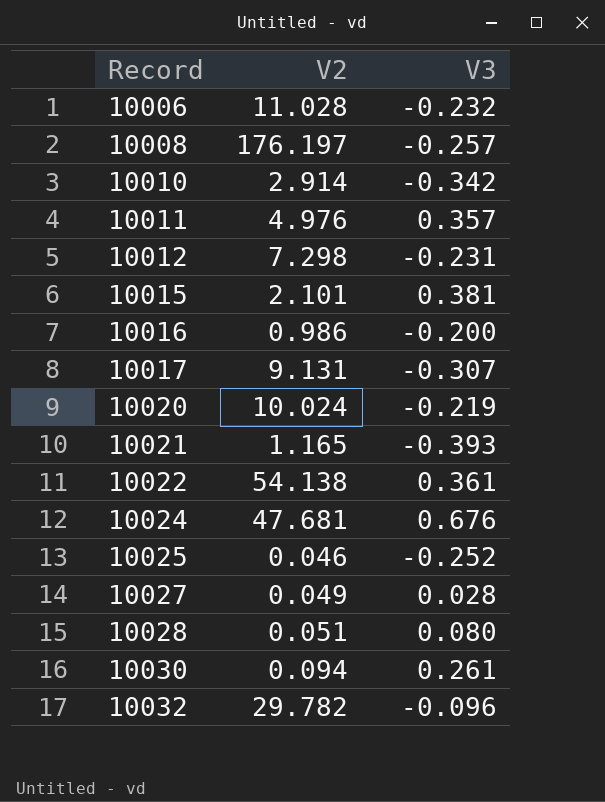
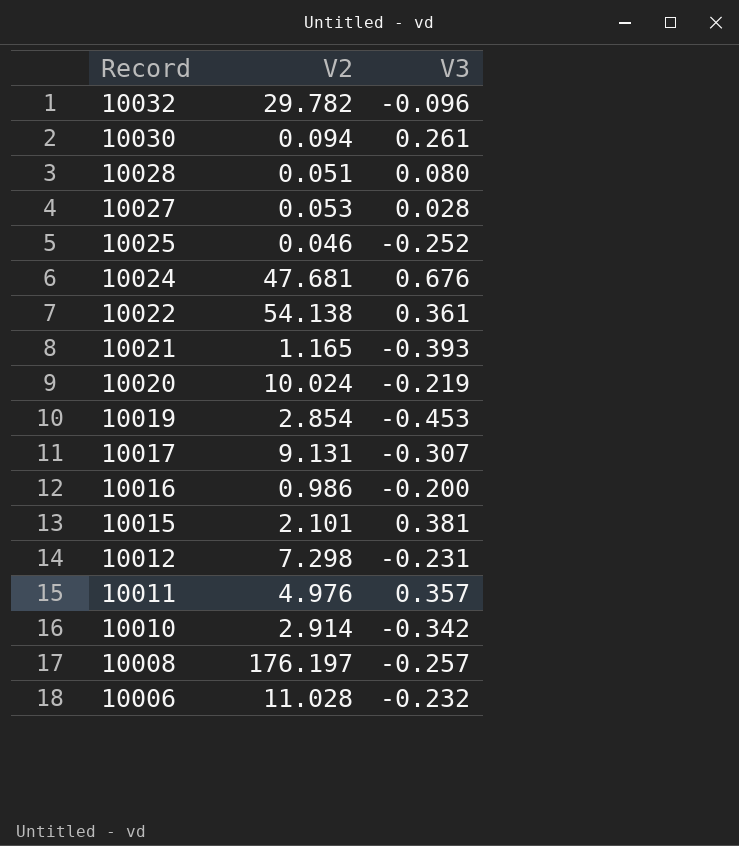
row order: Record ascending -> Record descending
10027 | V2: 0.049 -> 0.053
row 10019: none -> 2.854 | -0.453

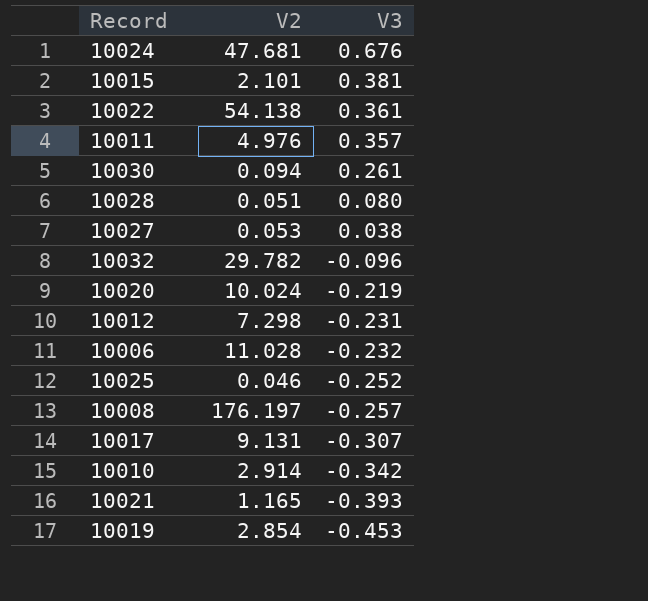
row order: Record descending -> V3 descending
row 10016: 0.986 | -0.200 -> none
10027 | V3: 0.028 -> 0.038

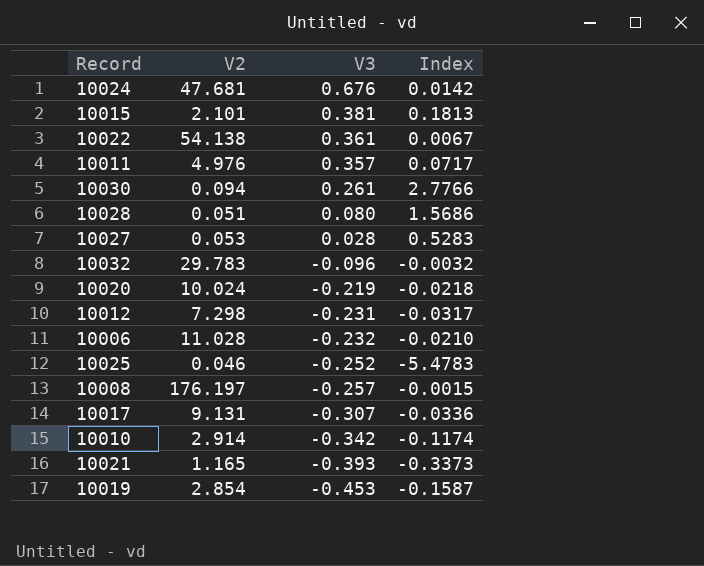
column Index | formula: none -> [V3] / [V2]
10027 | V3: 0.038 -> 0.028
10032 | V2: 29.782 -> 29.783

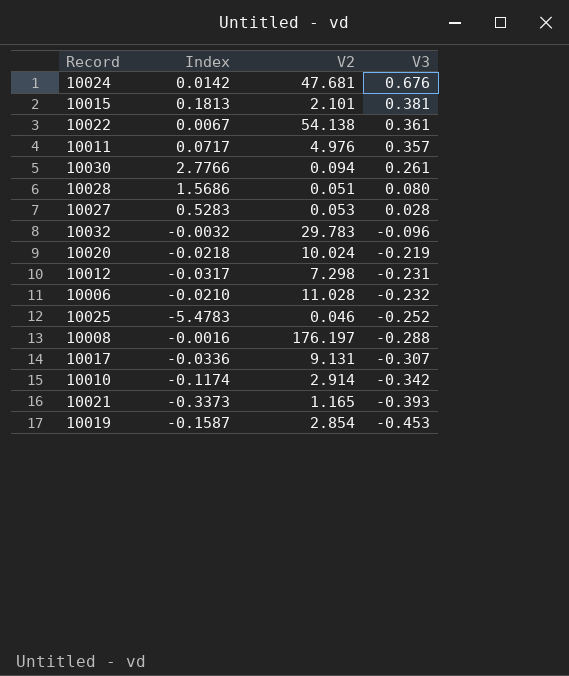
column Index | position: 4 -> 2
10008 | Index: -0.0015 -> -0.0016
10008 | V3: -0.257 -> -0.288

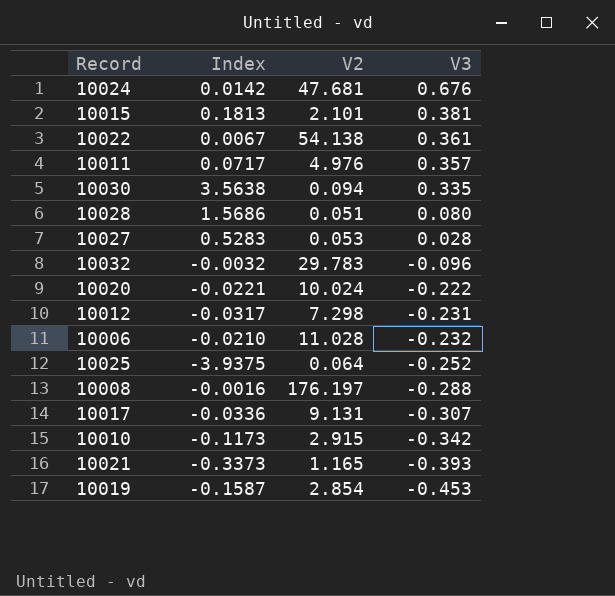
10030 | Index: 2.7766 -> 3.5638
10030 | V3: 0.261 -> 0.335
10020 | Index: -0.0218 -> -0.0221
10020 | V3: -0.219 -> -0.222
10025 | Index: -5.4783 -> -3.9375
10025 | V2: 0.046 -> 0.064
10010 | Index: -0.1174 -> -0.1173
10010 | V2: 2.914 -> 2.915

